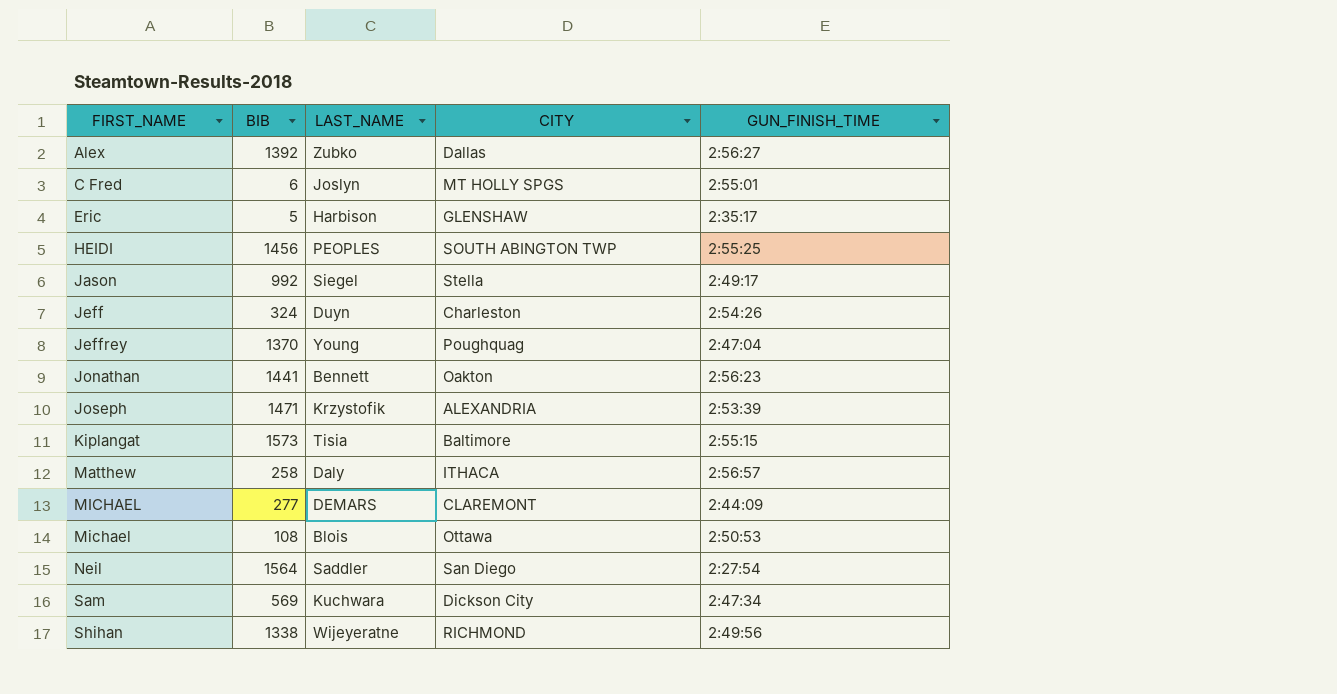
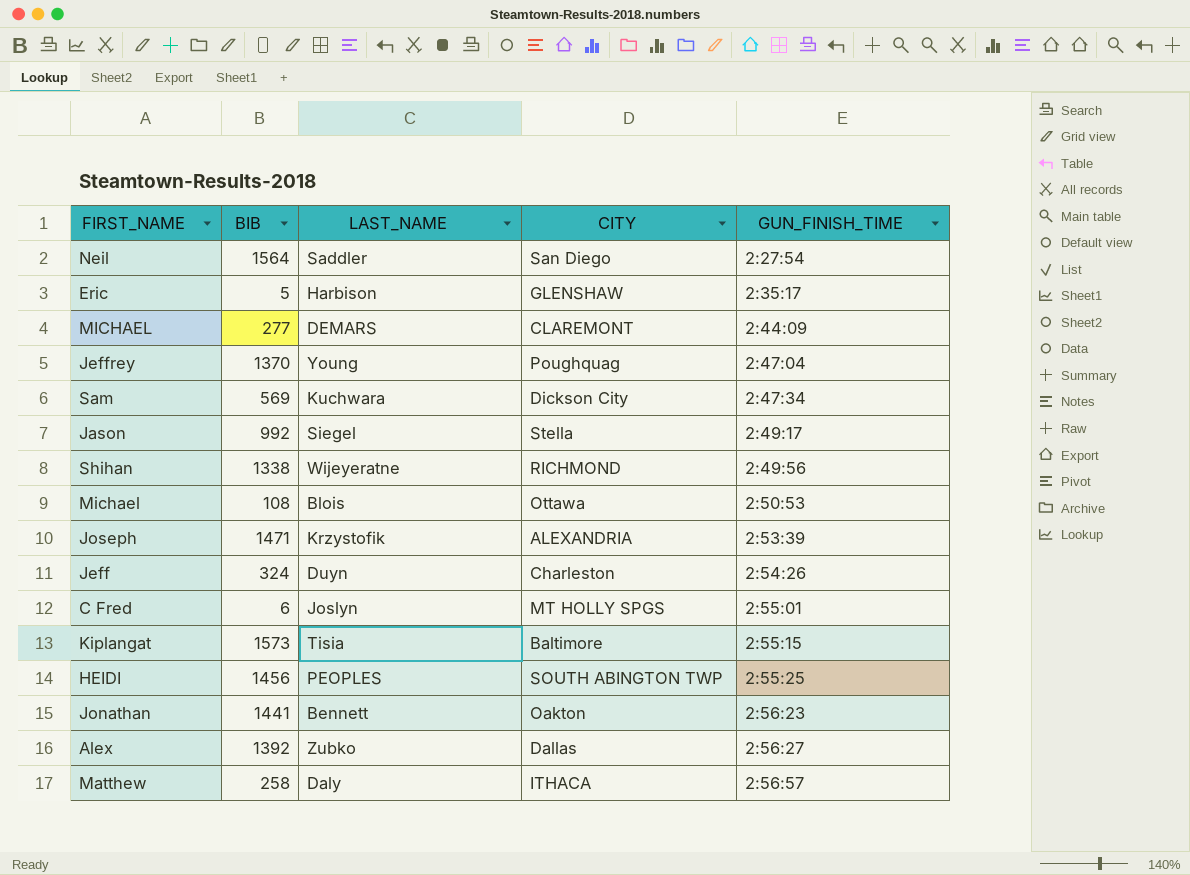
row order: FIRST_NAME ascending -> GUN_FINISH_TIME ascending

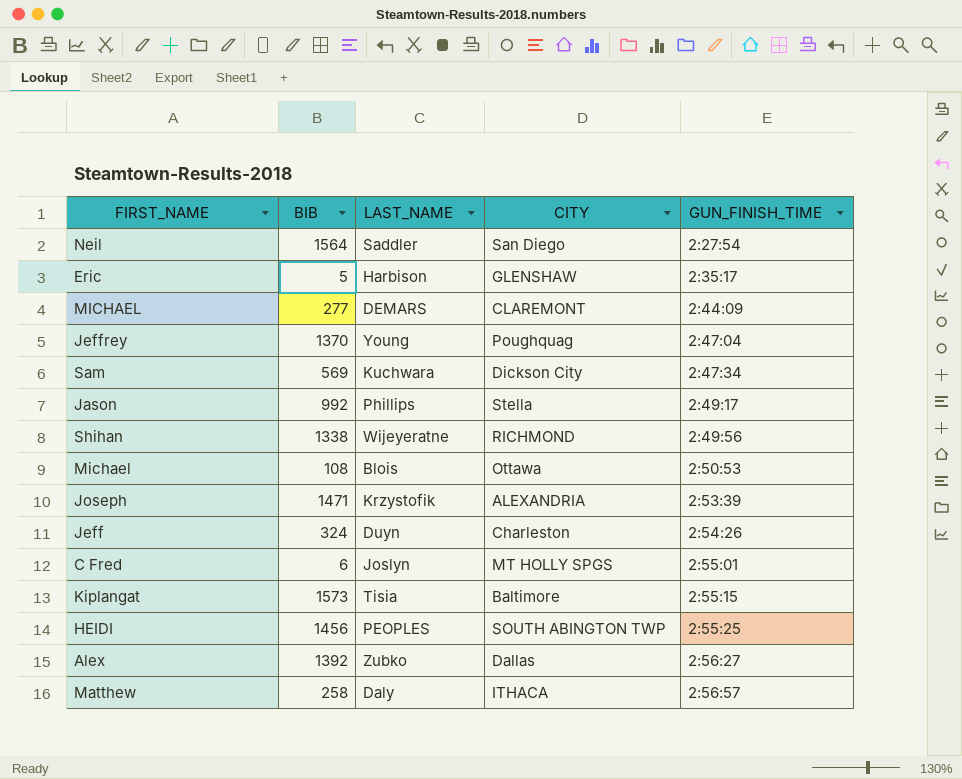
row Jonathan: 1441 | Bennett | Oakton | 2:56:23 -> none
Jason | LAST_NAME: Siegel -> Phillips

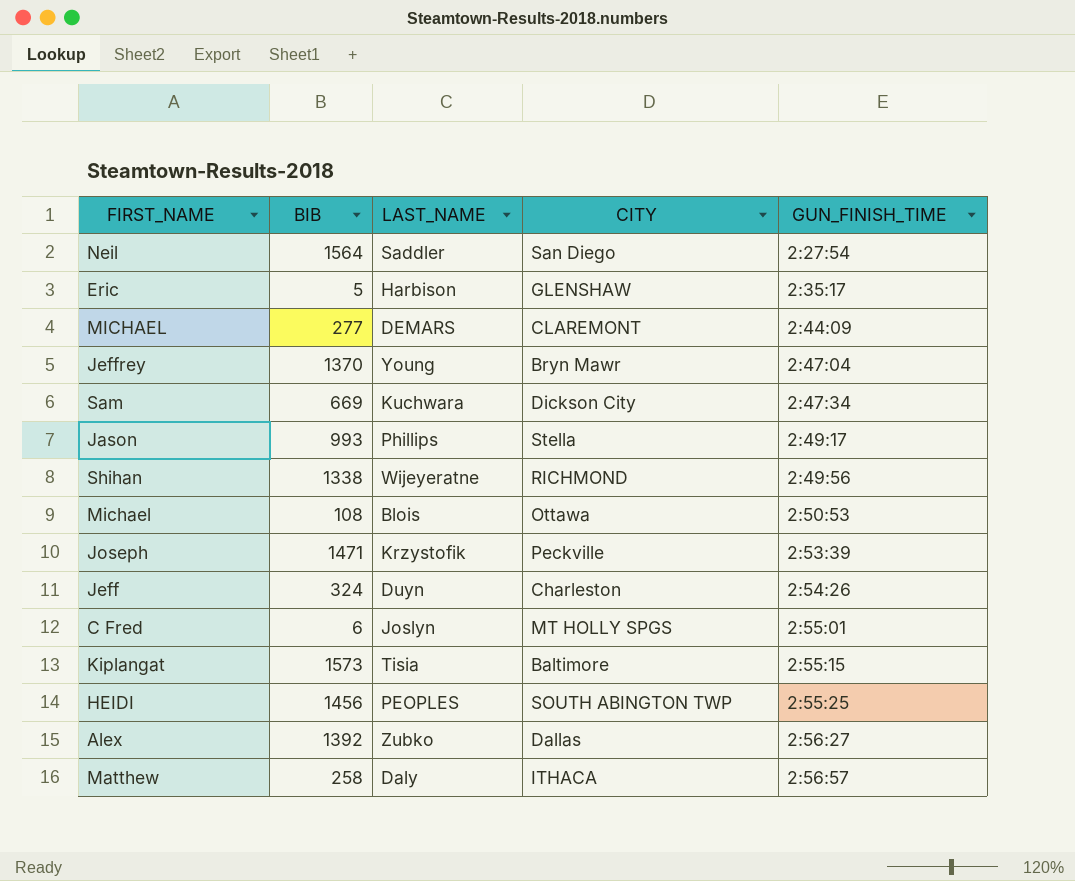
Jeffrey | CITY: Poughquag -> Bryn Mawr
Sam | BIB: 569 -> 669
Jason | BIB: 992 -> 993
Joseph | CITY: ALEXANDRIA -> Peckville

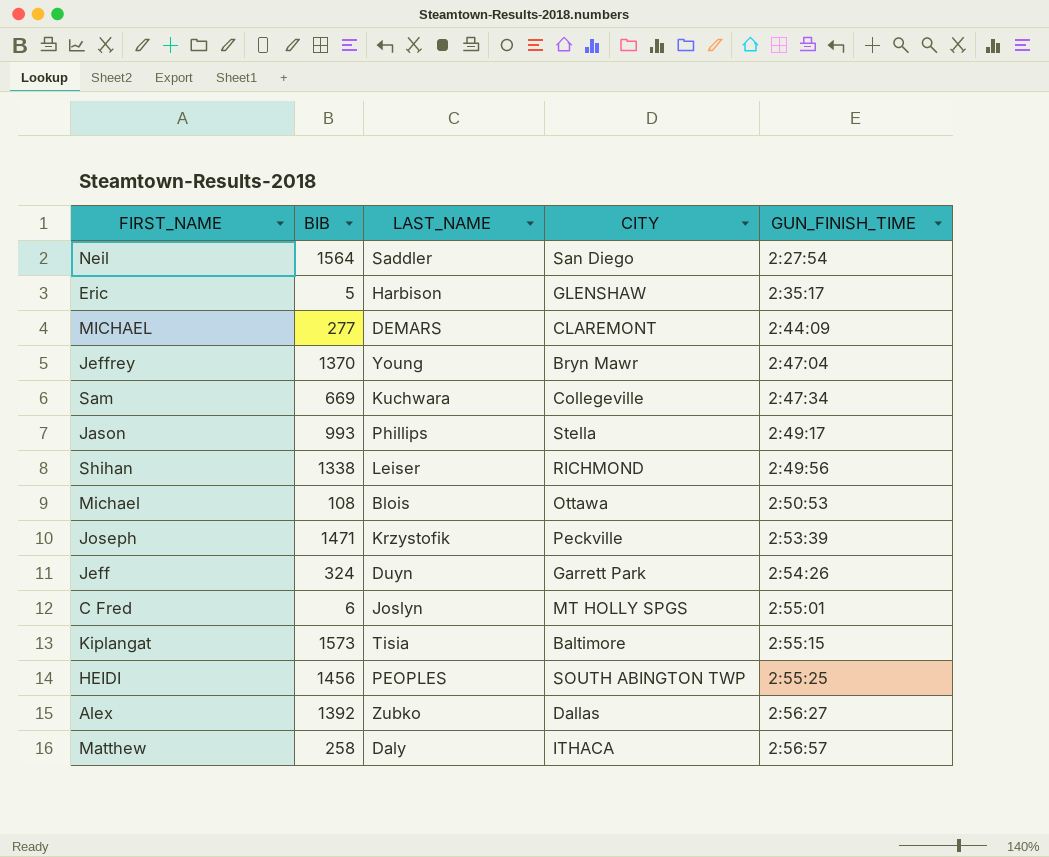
Sam | CITY: Dickson City -> Collegeville
Shihan | LAST_NAME: Wijeyeratne -> Leiser
Jeff | CITY: Charleston -> Garrett Park

